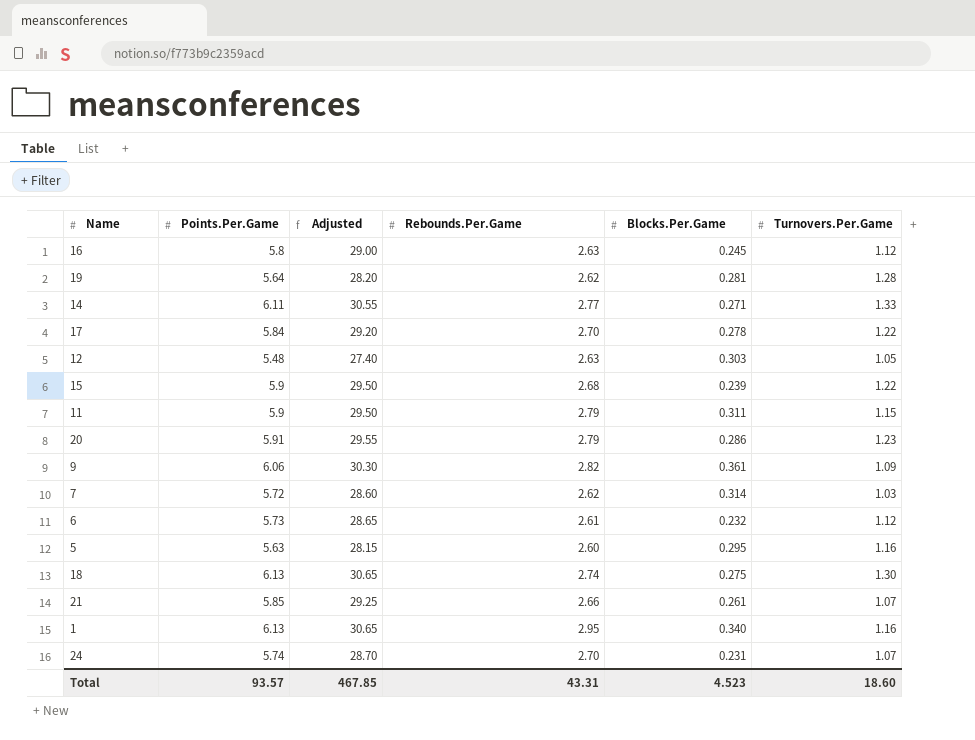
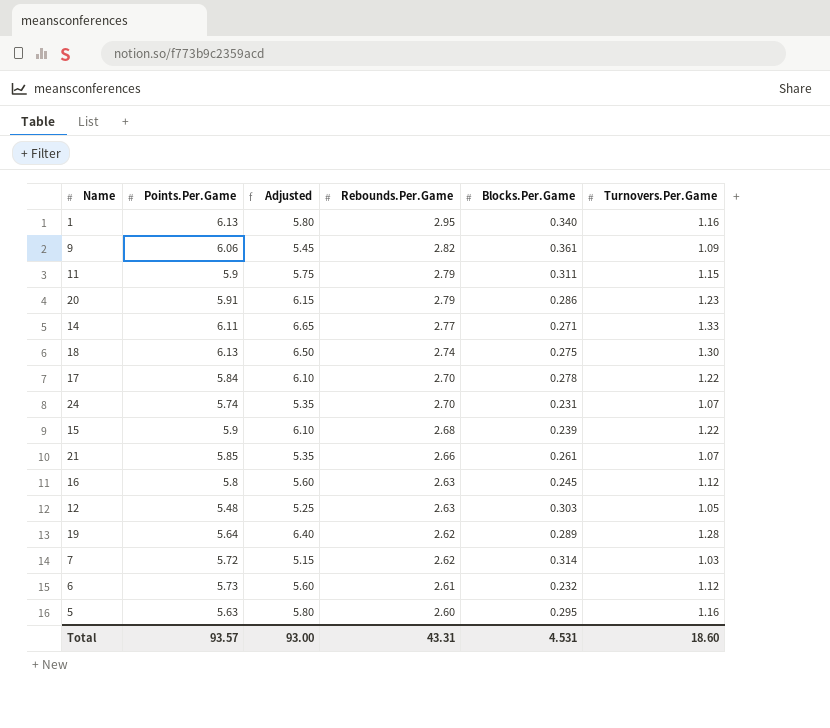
row order: none -> Rebounds.Per.Game descending
column Adjusted | formula: [Points.Per.Game] * 5 -> [Turnovers.Per.Game] * 5
19 | Blocks.Per.Game: 0.281 -> 0.289
Total | Adjusted: 467.85 -> 93.00
Total | Blocks.Per.Game: 4.523 -> 4.531

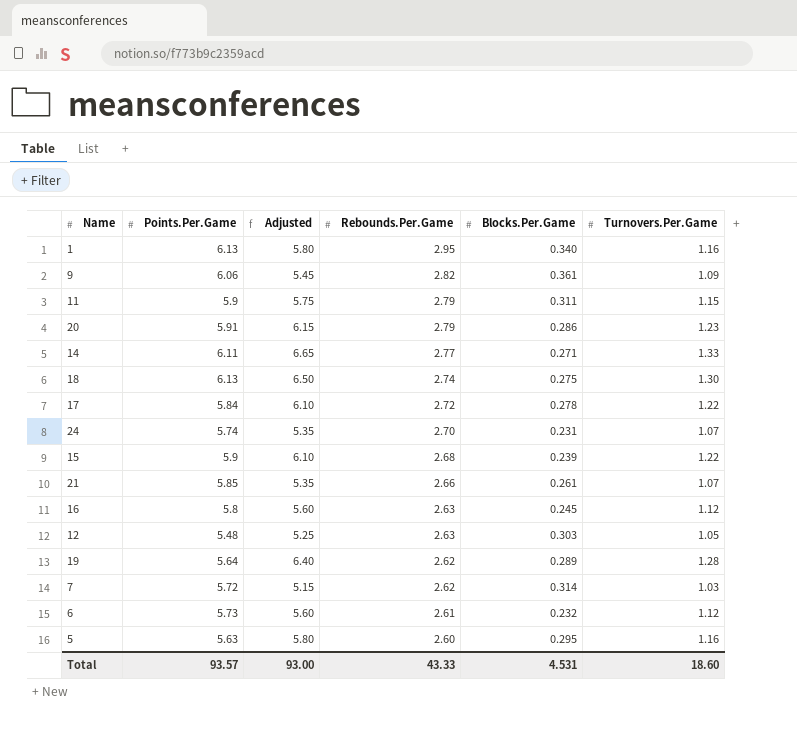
17 | Rebounds.Per.Game: 2.70 -> 2.72
Total | Rebounds.Per.Game: 43.31 -> 43.33

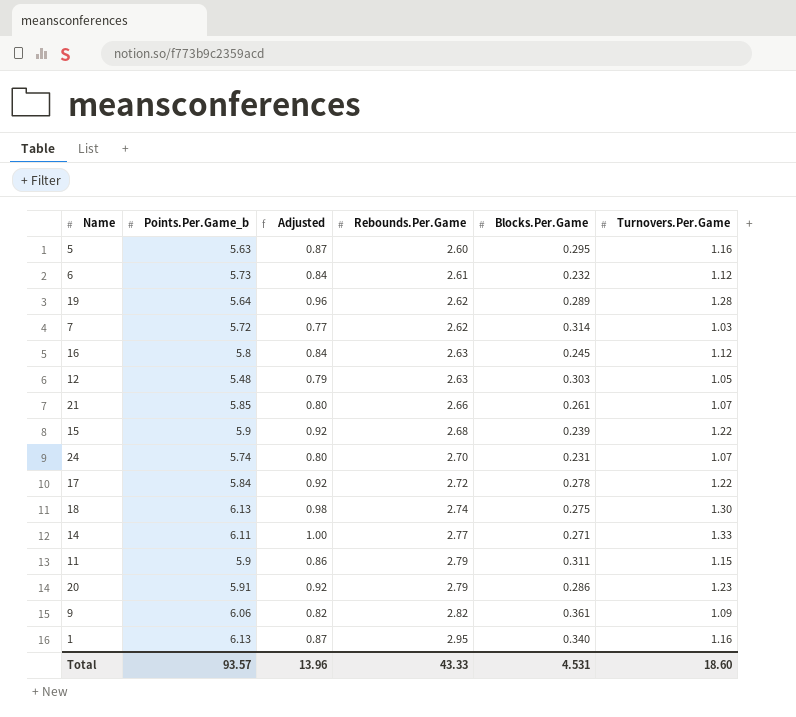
row order: Rebounds.Per.Game descending -> Rebounds.Per.Game ascending
column name: Points.Per.Game -> Points.Per.Game_b
column Adjusted | formula: [Turnovers.Per.Game] * 5 -> [Turnovers.Per.Game] * 0.75
Total | Adjusted: 93.00 -> 13.96

